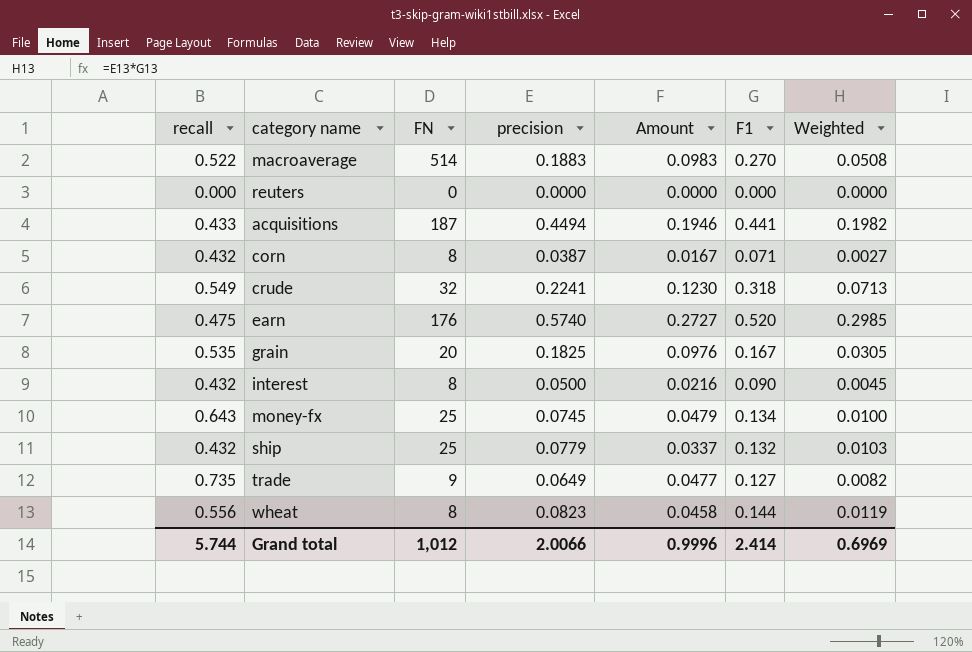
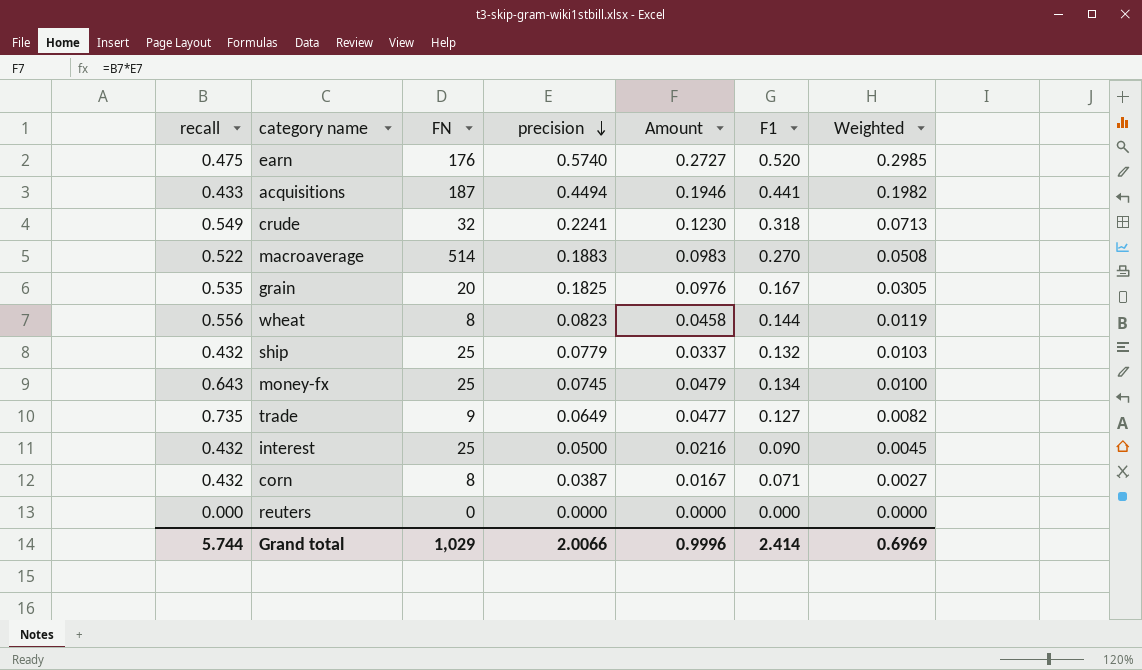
row order: none -> precision descending
interest | FN: 8 -> 25
Grand total | FN: 1,012 -> 1,029

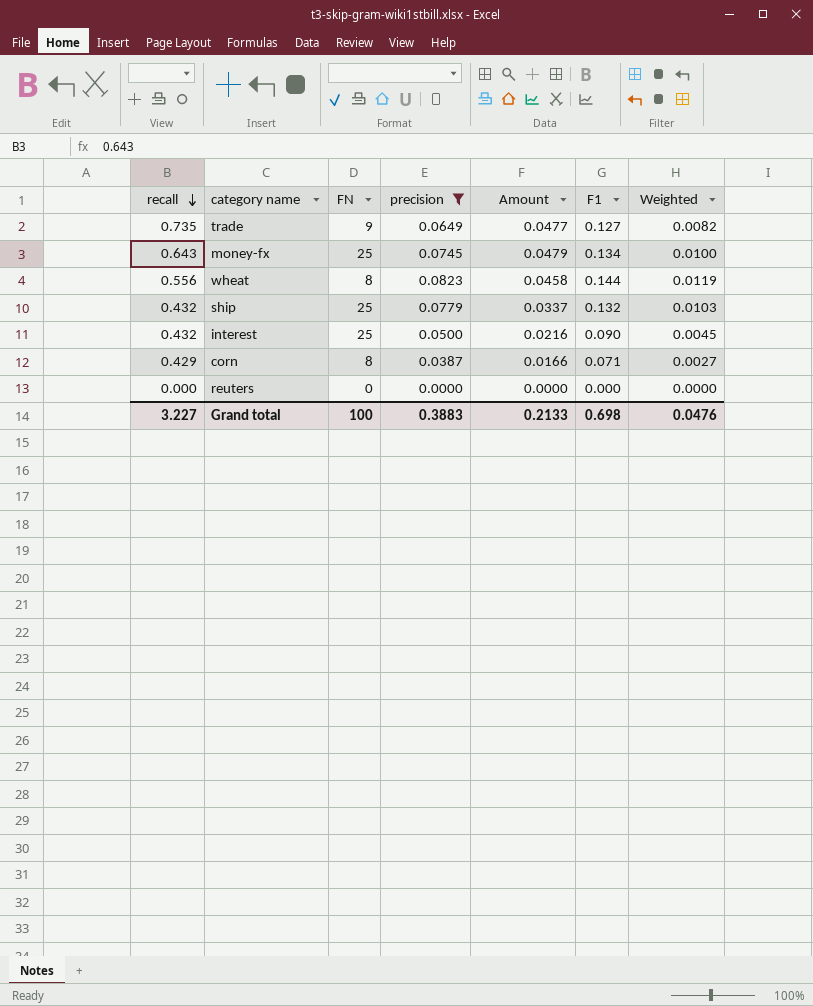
filter: none -> precision <= 0.0823
row order: precision descending -> recall descending
corn | recall: 0.432 -> 0.429
corn | Amount: 0.0167 -> 0.0166
Grand total | recall: 5.744 -> 3.227
Grand total | FN: 1,029 -> 100
Grand total | precision: 2.0066 -> 0.3883
Grand total | Amount: 0.9996 -> 0.2133
Grand total | F1: 2.414 -> 0.698
Grand total | Weighted: 0.6969 -> 0.0476

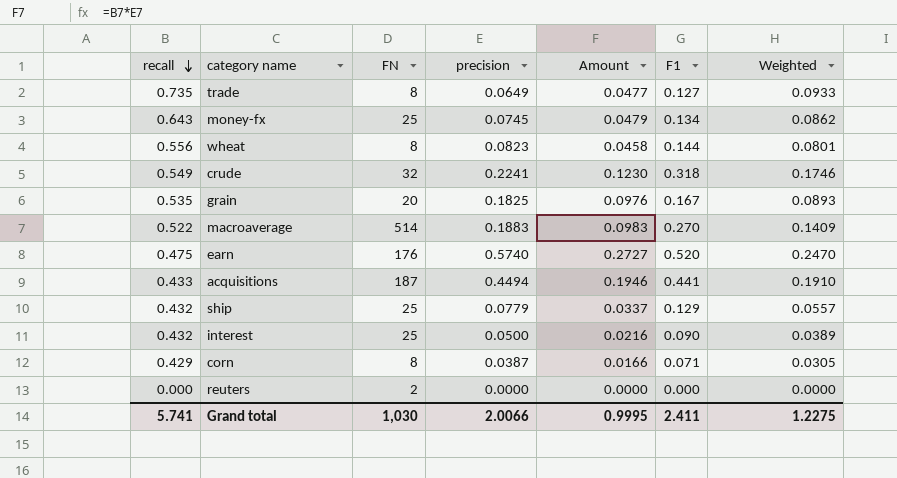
filter: precision <= 0.0823 -> none
column Weighted | formula: [precision] * [F1] -> [recall] * [F1]
trade | FN: 9 -> 8
ship | F1: 0.132 -> 0.129
reuters | FN: 0 -> 2
Grand total | recall: 3.227 -> 5.741
Grand total | FN: 100 -> 1,030
Grand total | precision: 0.3883 -> 2.0066
Grand total | Amount: 0.2133 -> 0.9995
Grand total | F1: 0.698 -> 2.411
Grand total | Weighted: 0.0476 -> 1.2275

